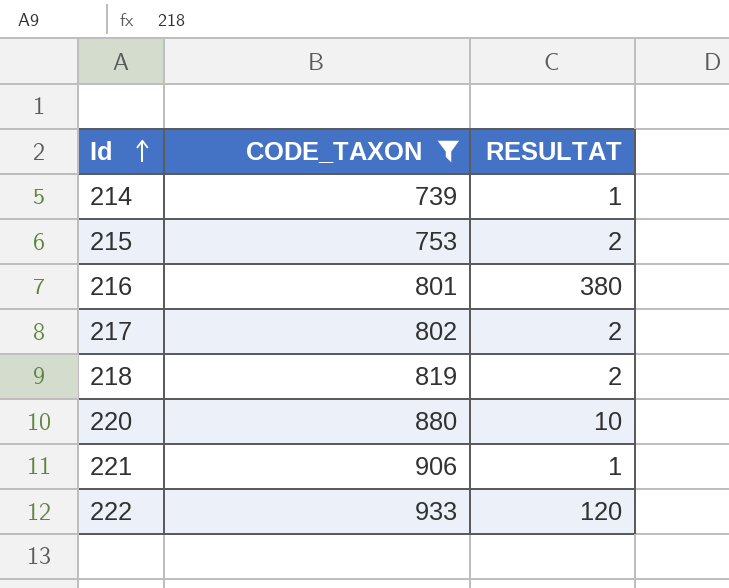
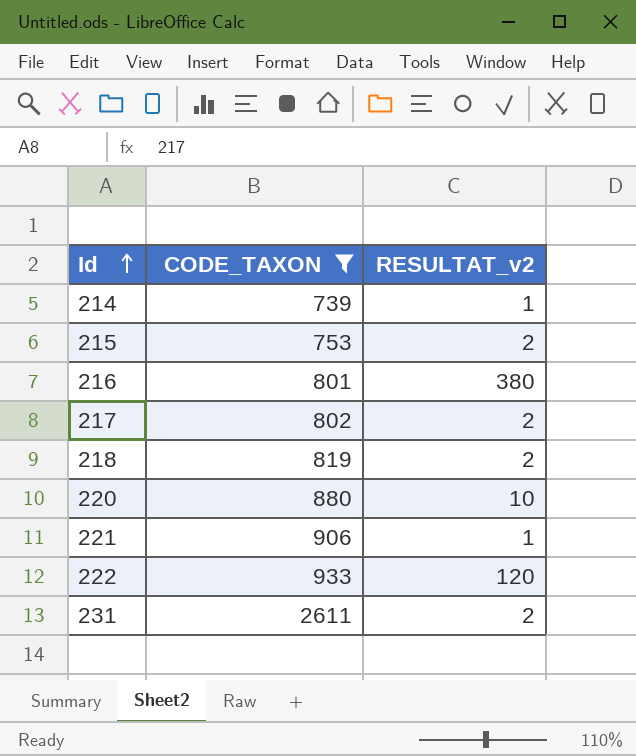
column name: RESULTAT -> RESULTAT_v2
row 231: none -> 2611 | 2

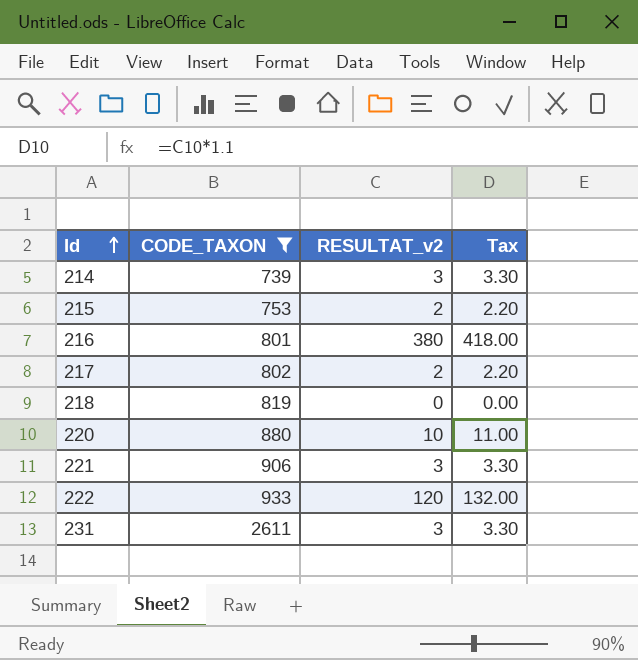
column Tax | formula: none -> [RESULTAT_v2] * 1.1
214 | RESULTAT_v2: 1 -> 3
218 | RESULTAT_v2: 2 -> 0
221 | RESULTAT_v2: 1 -> 3
231 | RESULTAT_v2: 2 -> 3

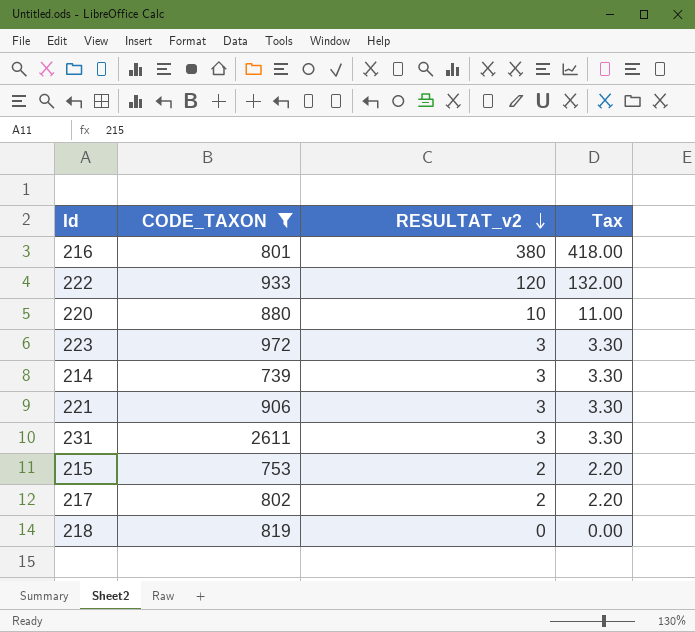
row order: Id ascending -> RESULTAT_v2 descending
row 223: none -> 972 | 3 | 3.30

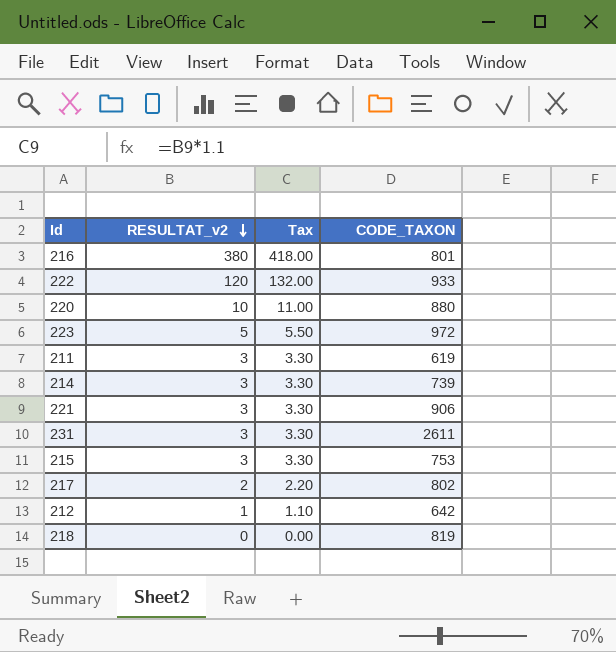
filter: CODE_TAXON >= 739 -> none
column CODE_TAXON | position: 2 -> 4
223 | RESULTAT_v2: 3 -> 5
223 | Tax: 3.30 -> 5.50
215 | RESULTAT_v2: 2 -> 3
215 | Tax: 2.20 -> 3.30

